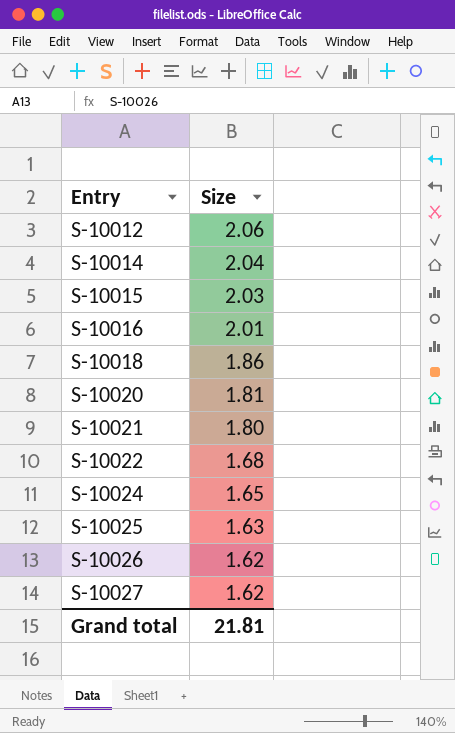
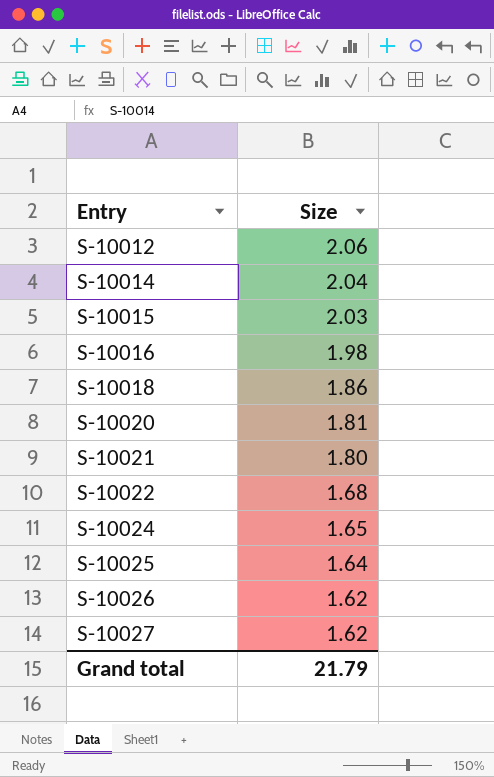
S-10016 | Size: 2.01 -> 1.98
S-10025 | Size: 1.63 -> 1.64
Grand total | Size: 21.81 -> 21.79

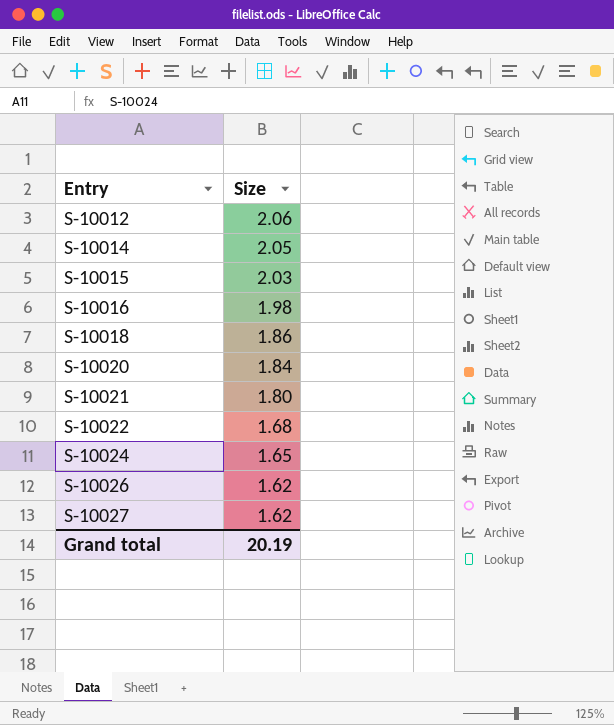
row S-10025: 1.64 -> none
S-10014 | Size: 2.04 -> 2.05
S-10020 | Size: 1.81 -> 1.84
Grand total | Size: 21.79 -> 20.19

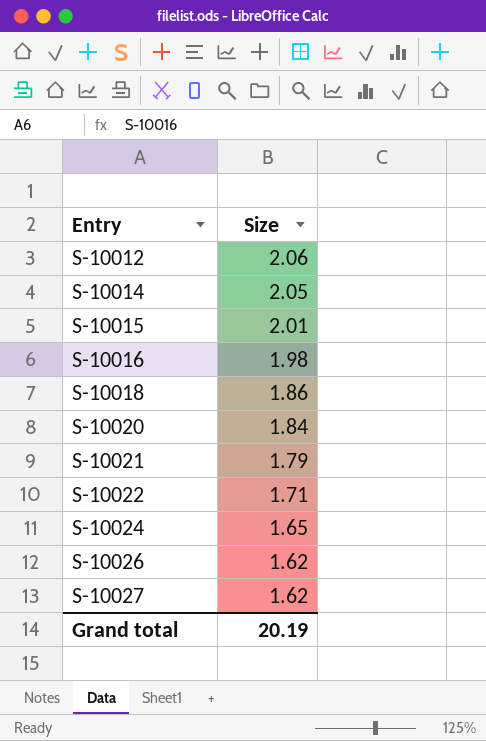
S-10015 | Size: 2.03 -> 2.01
S-10021 | Size: 1.80 -> 1.79
S-10022 | Size: 1.68 -> 1.71

